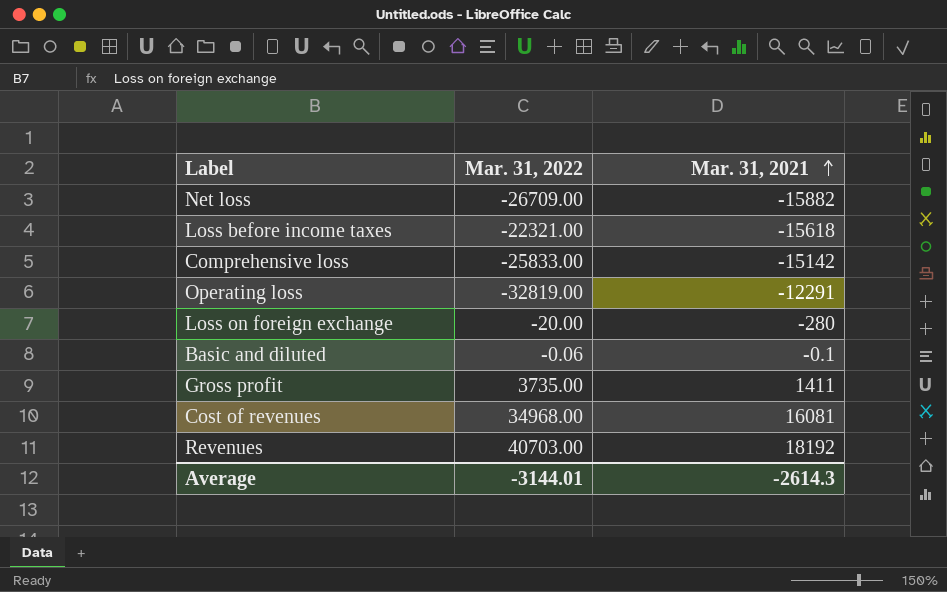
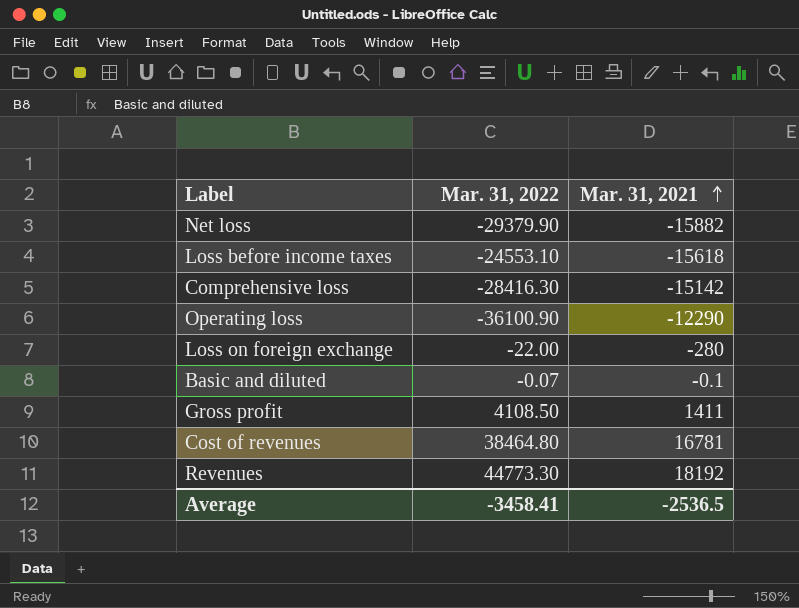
Net loss | Mar. 31, 2022: -26709.00 -> -29379.90
Loss before income taxes | Mar. 31, 2022: -22321.00 -> -24553.10
Comprehensive loss | Mar. 31, 2022: -25833.00 -> -28416.30
Operating loss | Mar. 31, 2022: -32819.00 -> -36100.90
Operating loss | Mar. 31, 2021: -12291 -> -12290
Loss on foreign exchange | Mar. 31, 2022: -20.00 -> -22.00
Basic and diluted | Mar. 31, 2022: -0.06 -> -0.07
Gross profit | Mar. 31, 2022: 3735.00 -> 4108.50
Cost of revenues | Mar. 31, 2022: 34968.00 -> 38464.80
Cost of revenues | Mar. 31, 2021: 16081 -> 16781
Revenues | Mar. 31, 2022: 40703.00 -> 44773.30
Average | Mar. 31, 2022: -3144.01 -> -3458.41
Average | Mar. 31, 2021: -2614.3 -> -2536.5

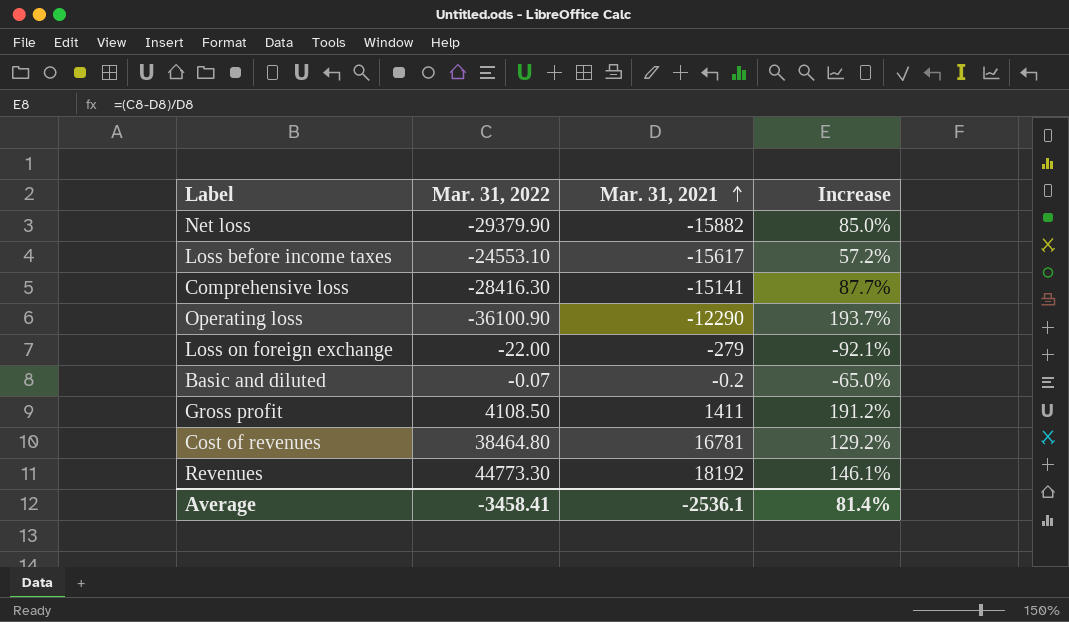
column Increase | formula: none -> ([Mar. 31, 2022] - [Mar. 31, 2021]) / [Mar. 31, 2021]
Loss before income taxes | Mar. 31, 2021: -15618 -> -15617
Comprehensive loss | Mar. 31, 2021: -15142 -> -15141
Loss on foreign exchange | Mar. 31, 2021: -280 -> -279
Basic and diluted | Mar. 31, 2021: -0.1 -> -0.2
Average | Mar. 31, 2021: -2536.5 -> -2536.1

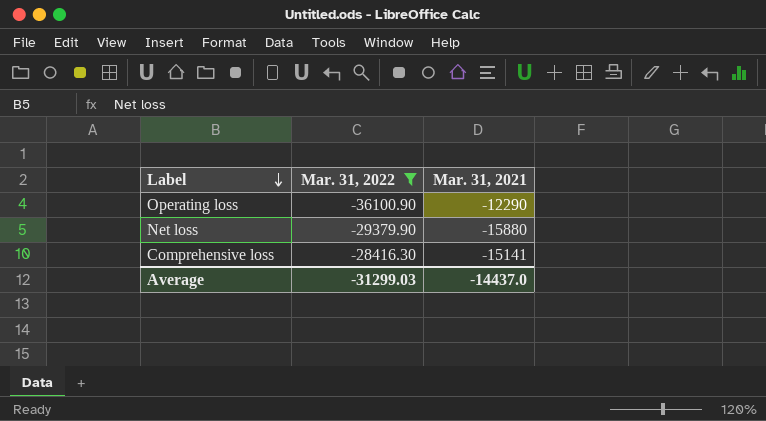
filter: none -> Mar. 31, 2022 <= -28416.30
row order: Mar. 31, 2021 ascending -> Label descending
column Increase | formula: ([Mar. 31, 2022] - [Mar. 31, 2021]) / [Mar. 31, 2021] -> none
Net loss | Mar. 31, 2021: -15882 -> -15880
Average | Mar. 31, 2022: -3458.41 -> -31299.03
Average | Mar. 31, 2021: -2536.1 -> -14437.0

